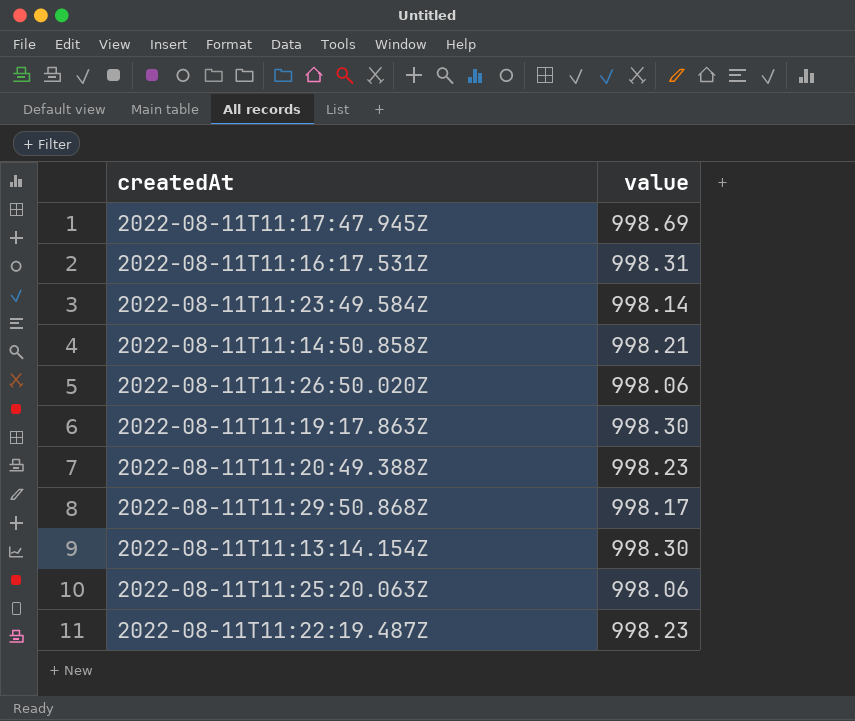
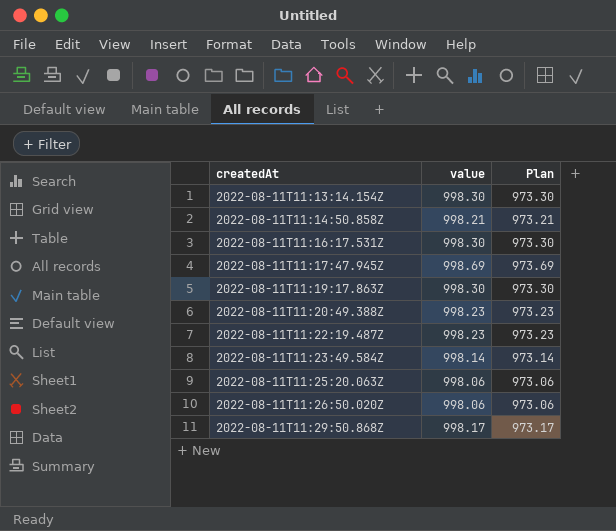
row order: none -> createdAt ascending
column Plan | formula: none -> [value] - 25
2022-08-11T11:16:17.531Z | value: 998.31 -> 998.30

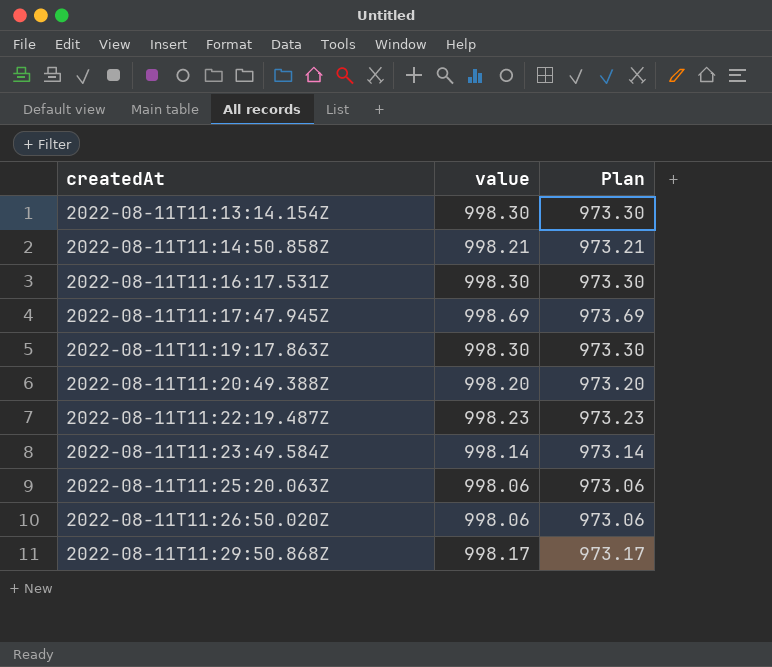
2022-08-11T11:20:49.388Z | value: 998.23 -> 998.20
2022-08-11T11:20:49.388Z | Plan: 973.23 -> 973.20

